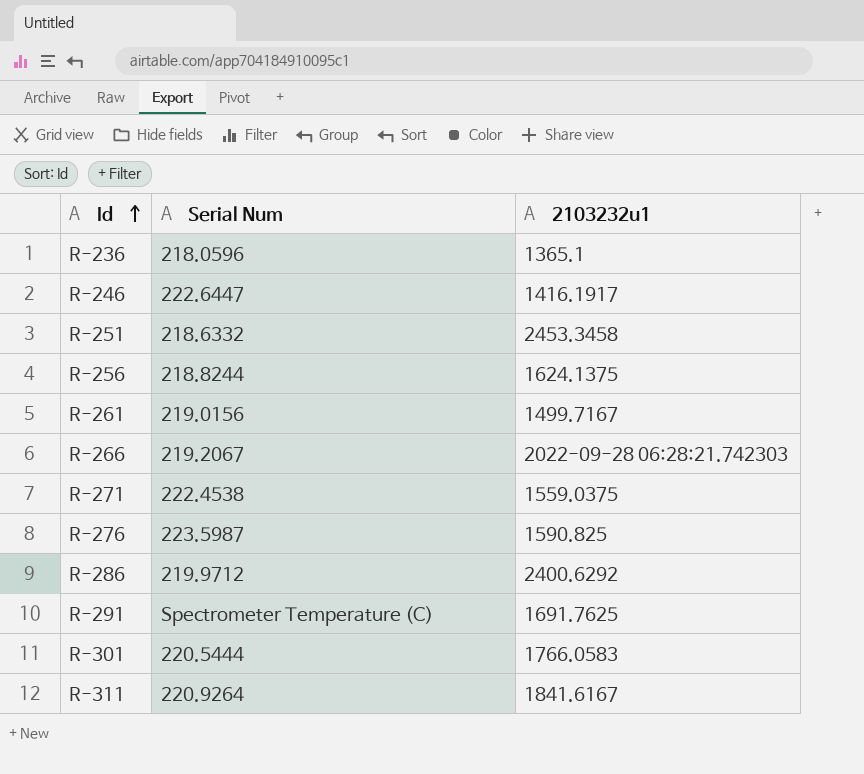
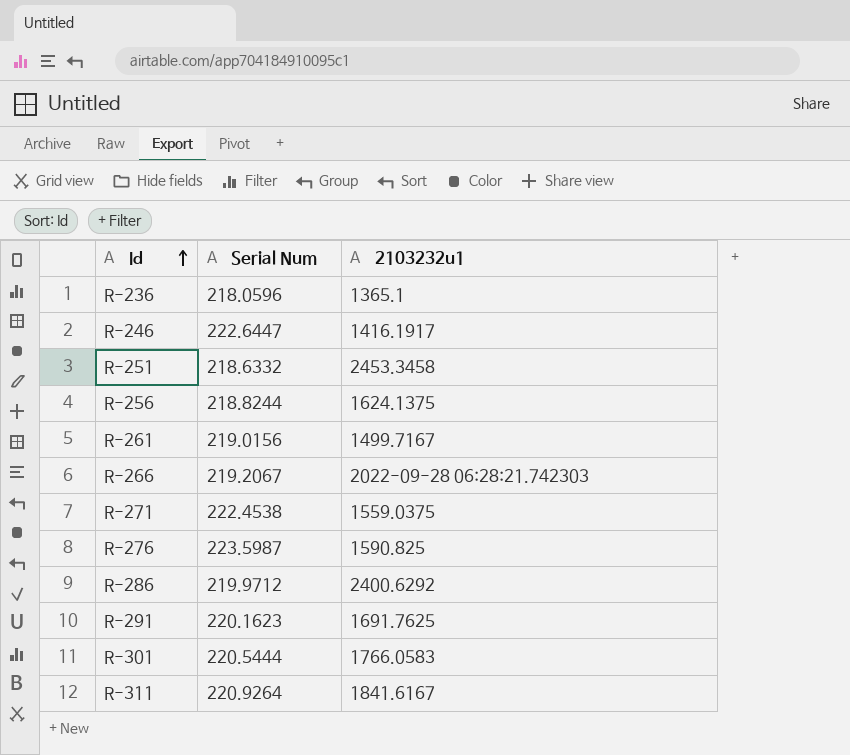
R-291 | Serial Num: Spectrometer Temperature (C) -> 220.1623

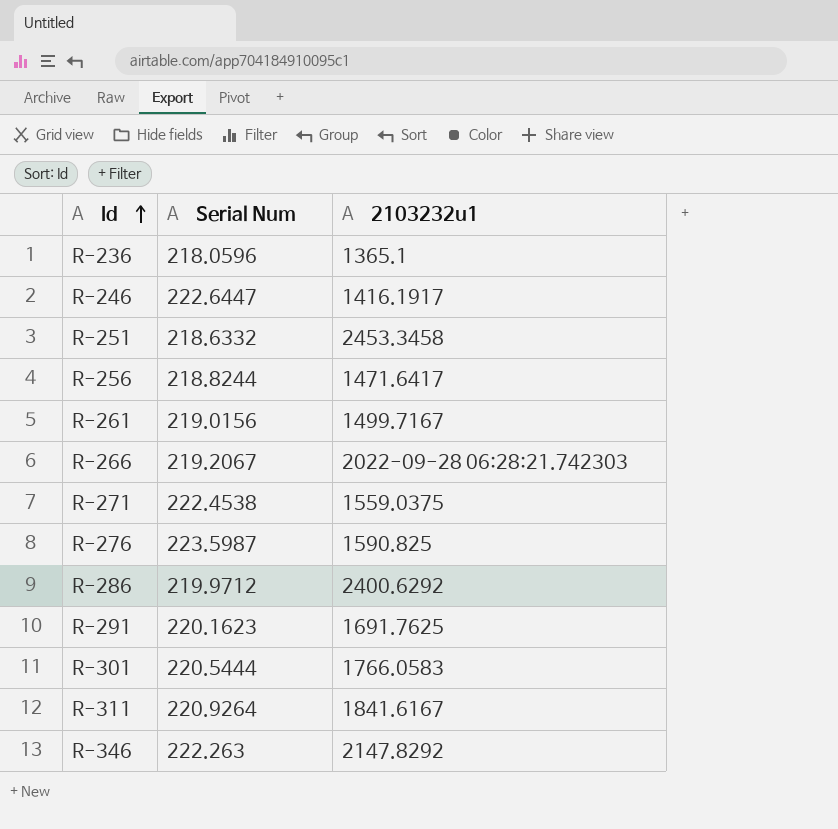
R-256 | 2103232u1: 1624.1375 -> 1471.6417
row R-346: none -> 222.263 | 2147.8292

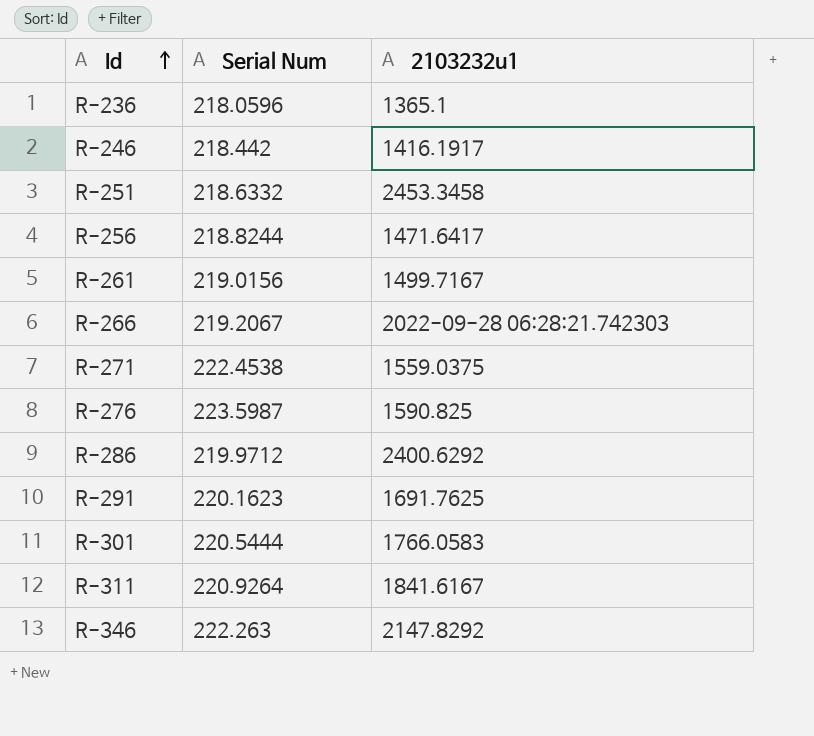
R-246 | Serial Num: 222.6447 -> 218.442

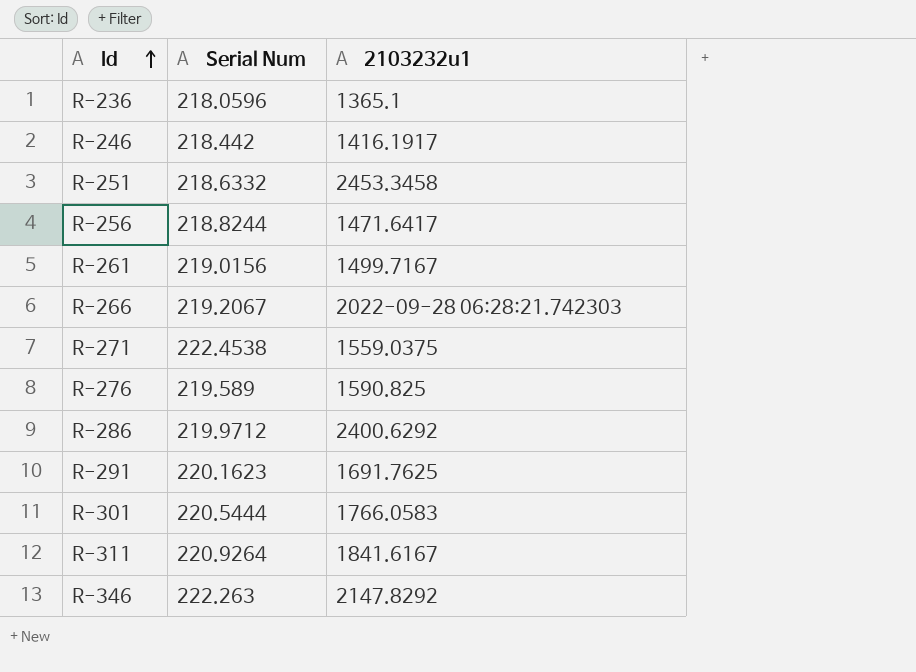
R-276 | Serial Num: 223.5987 -> 219.589

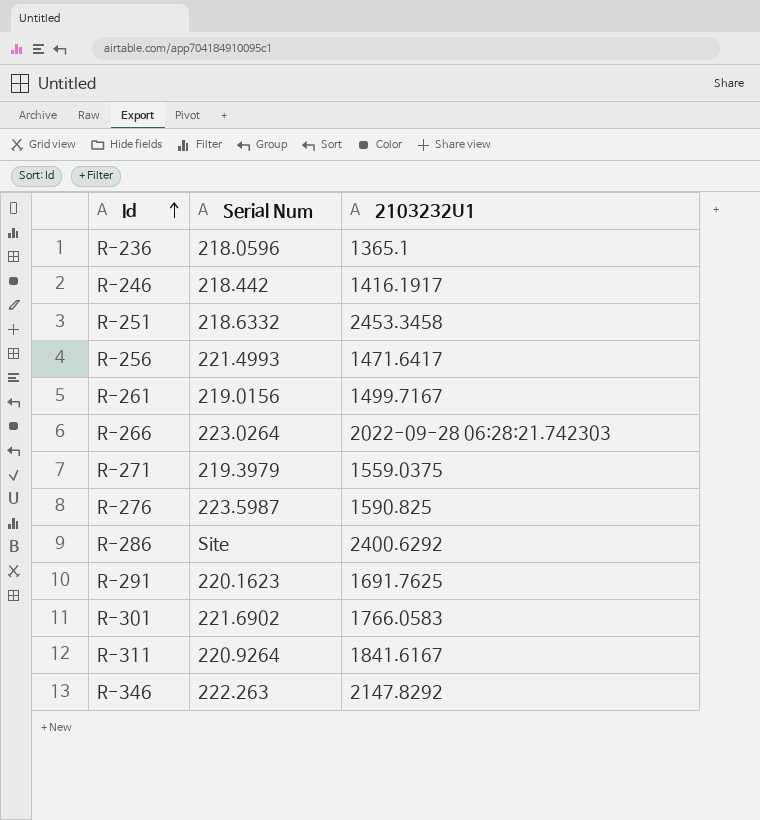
column name: 2103232u1 -> 2103232U1
R-256 | Serial Num: 218.8244 -> 221.4993
R-266 | Serial Num: 219.2067 -> 223.0264
R-271 | Serial Num: 222.4538 -> 219.3979
R-276 | Serial Num: 219.589 -> 223.5987
R-286 | Serial Num: 219.9712 -> Site
R-301 | Serial Num: 220.5444 -> 221.6902

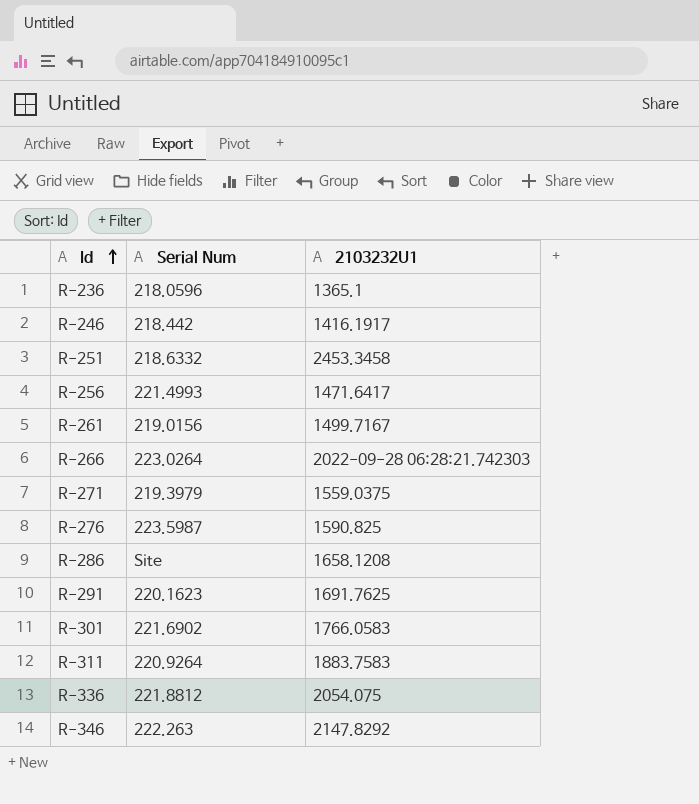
R-286 | 2103232U1: 2400.6292 -> 1658.1208
R-311 | 2103232U1: 1841.6167 -> 1883.7583
row R-336: none -> 221.8812 | 2054.075

